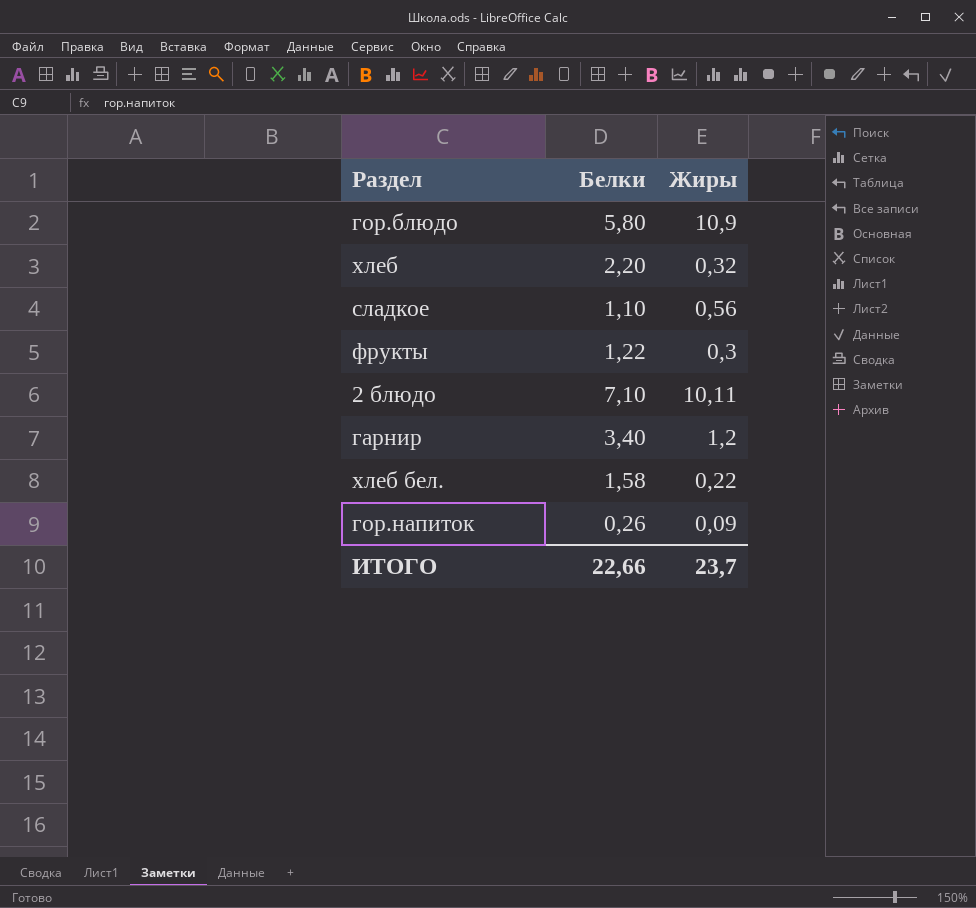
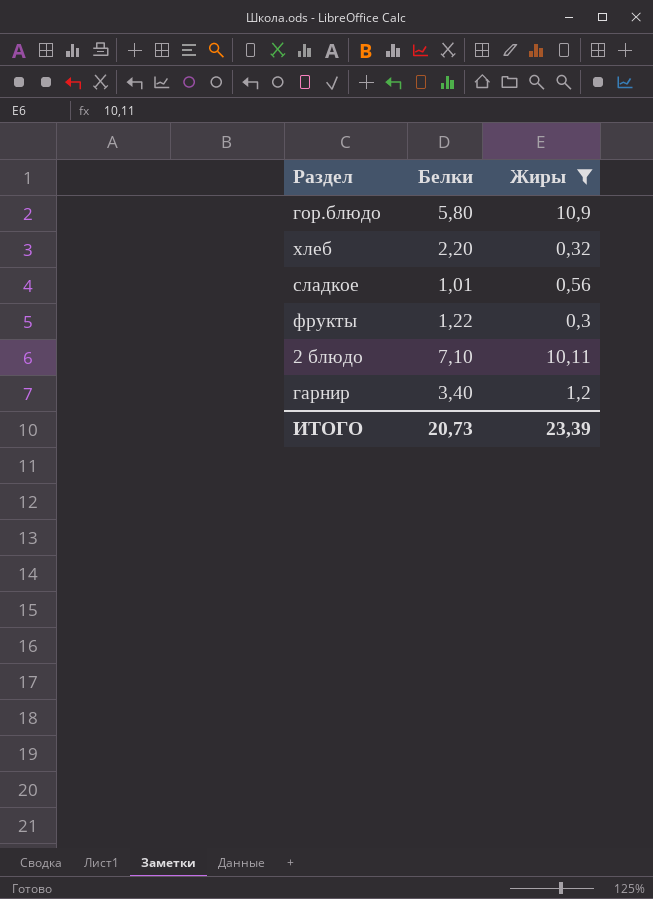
filter: none -> Жиры >= 0,3
сладкое | Белки: 1,10 -> 1,01
ИТОГО | Белки: 22,66 -> 20,73
ИТОГО | Жиры: 23,7 -> 23,39

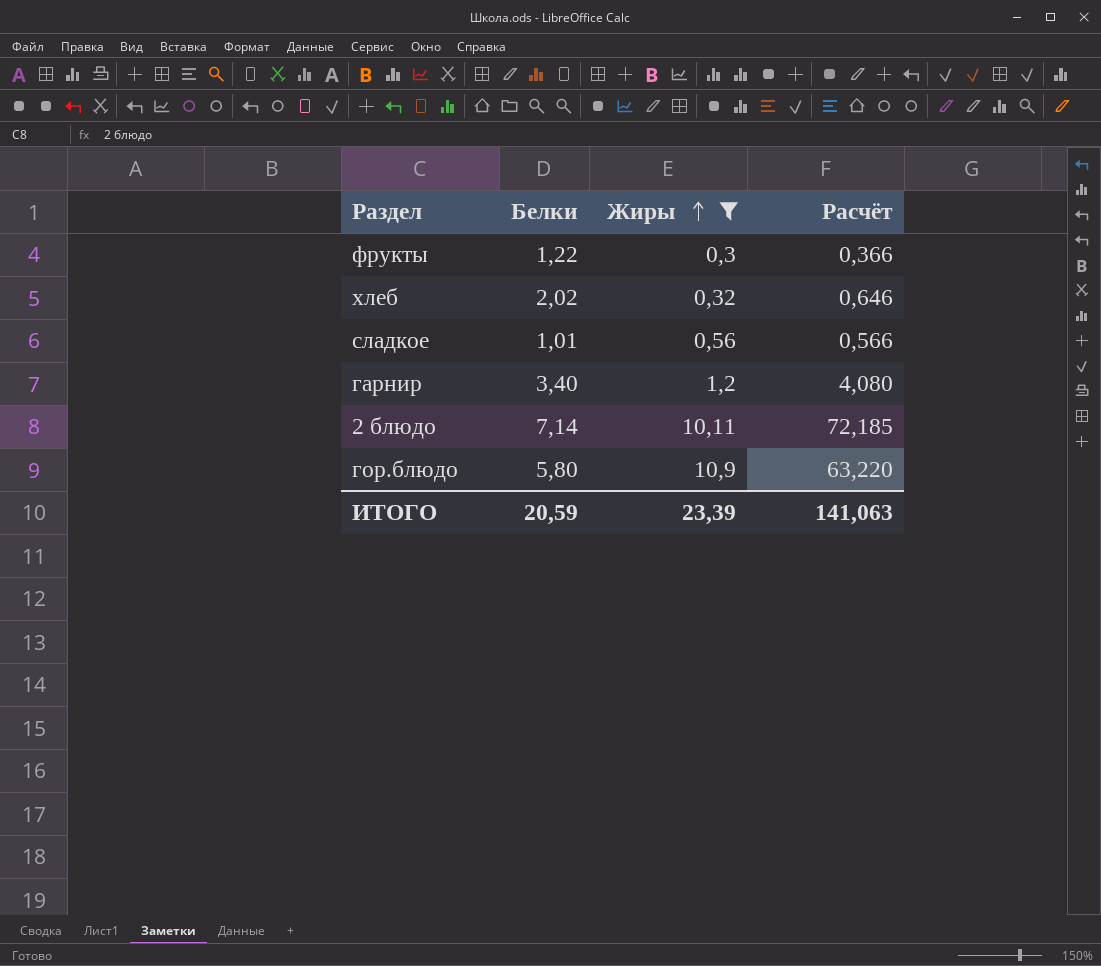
row order: none -> Жиры ascending
column Расчёт | formula: none -> [Белки] * [Жиры]
хлеб | Белки: 2,20 -> 2,02
2 блюдо | Белки: 7,10 -> 7,14
ИТОГО | Белки: 20,73 -> 20,59

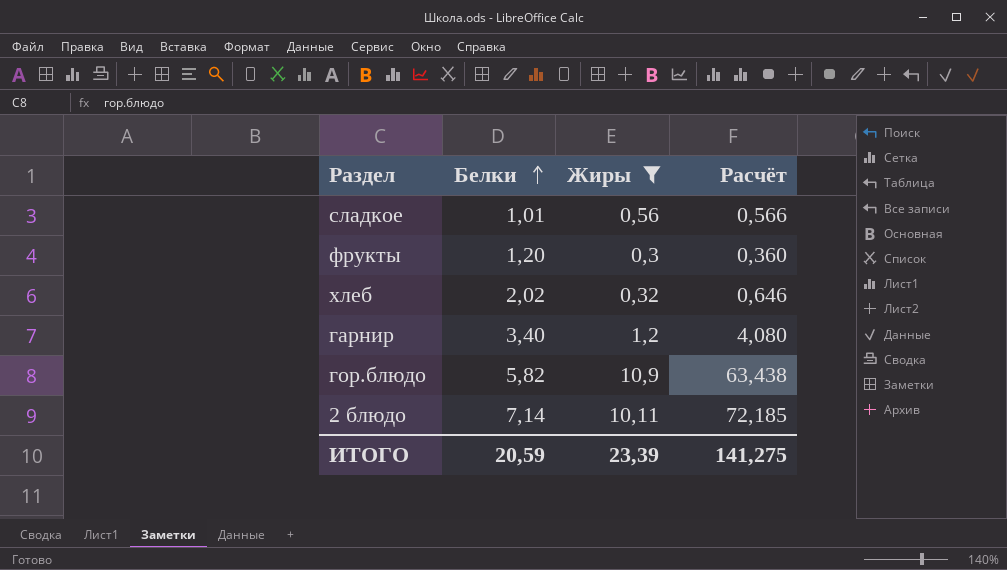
row order: Жиры ascending -> Белки ascending
фрукты | Белки: 1,22 -> 1,20
фрукты | Расчёт: 0,366 -> 0,360
гор.блюдо | Белки: 5,80 -> 5,82
гор.блюдо | Расчёт: 63,220 -> 63,438
ИТОГО | Расчёт: 141,063 -> 141,275

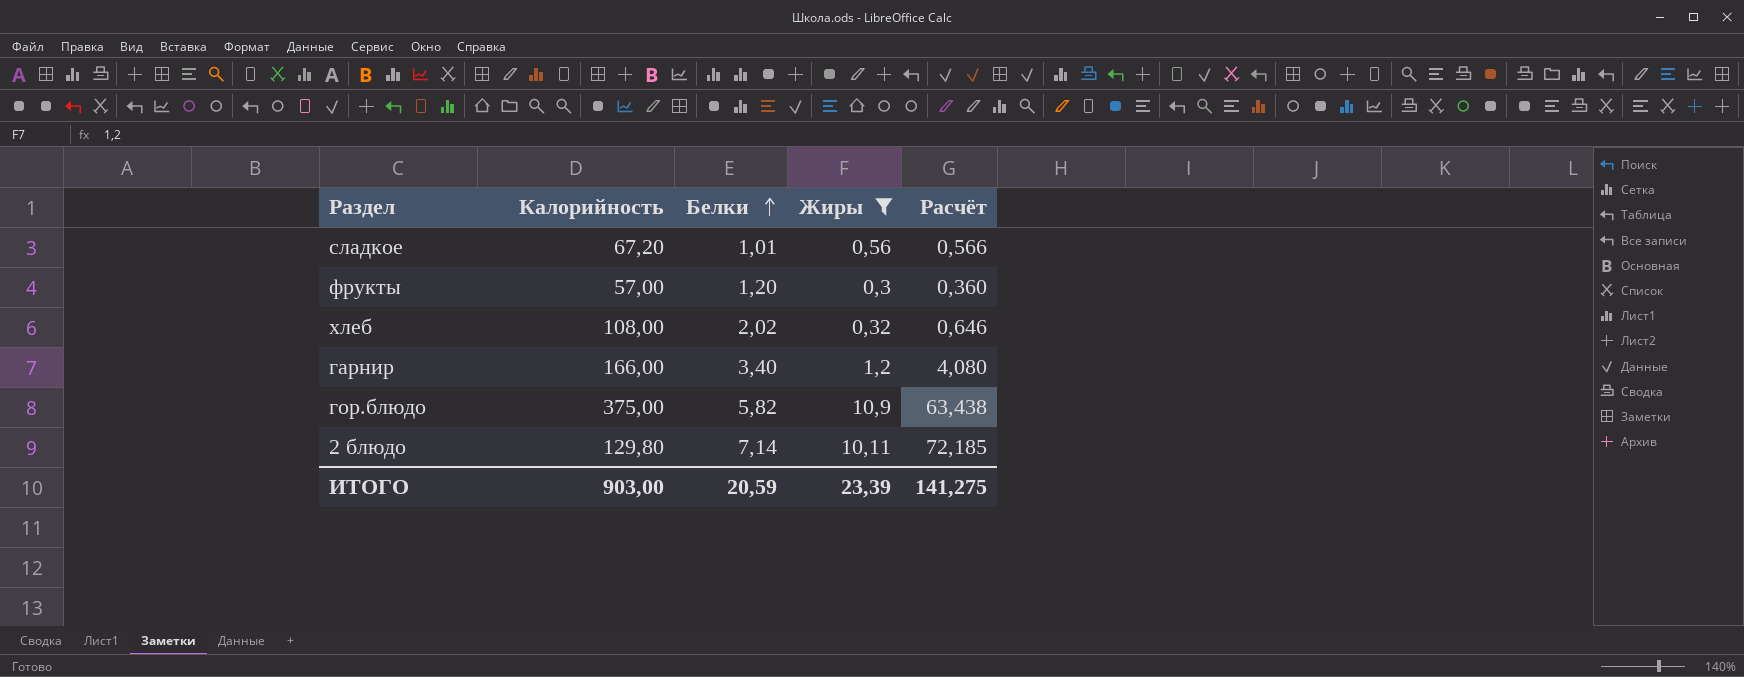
column Калорийность | position: none -> 2

